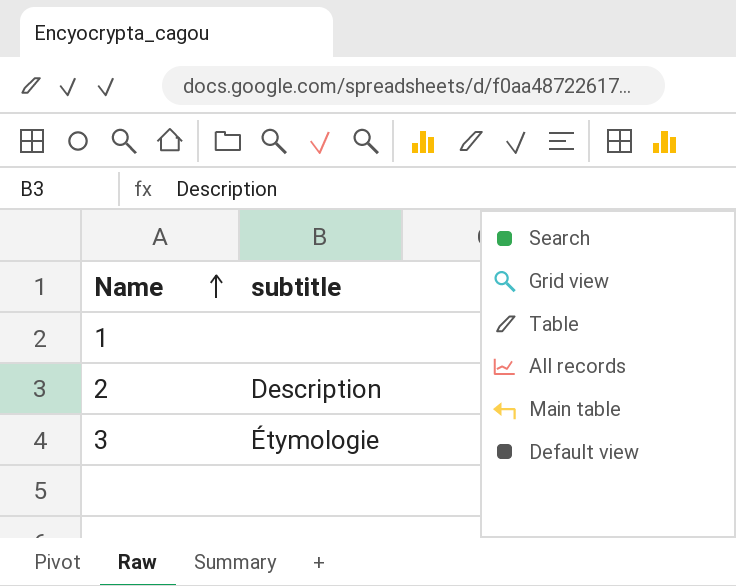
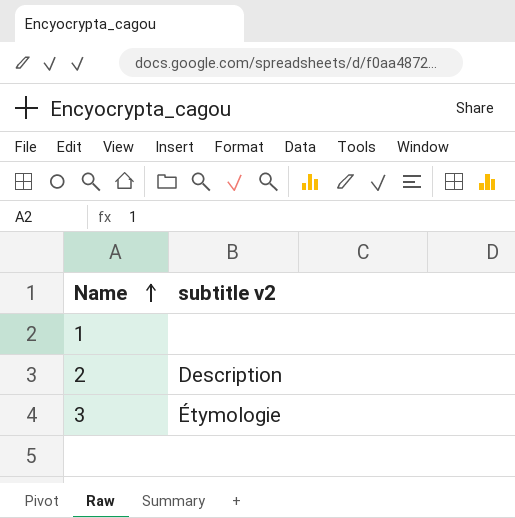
column name: subtitle -> subtitle v2

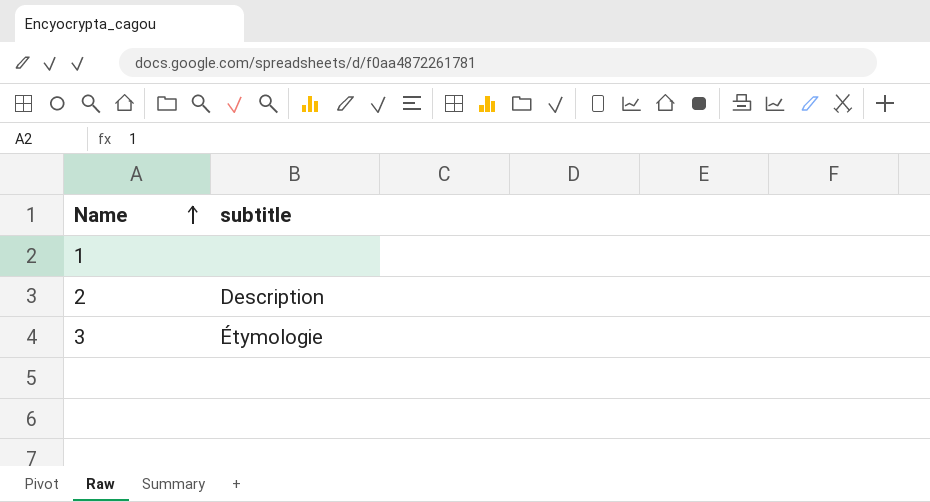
column name: subtitle v2 -> subtitle

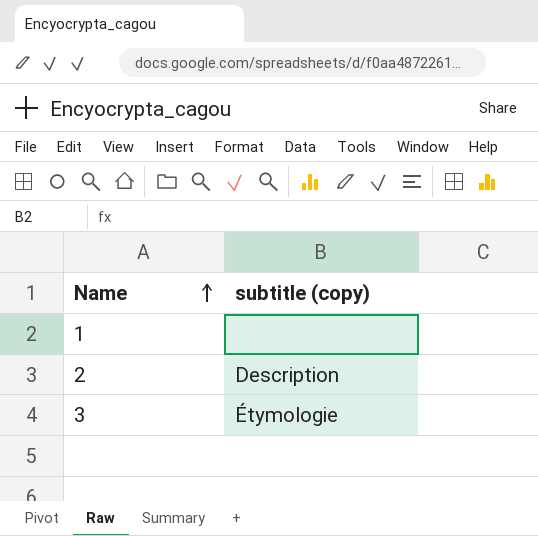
column name: subtitle -> subtitle (copy)

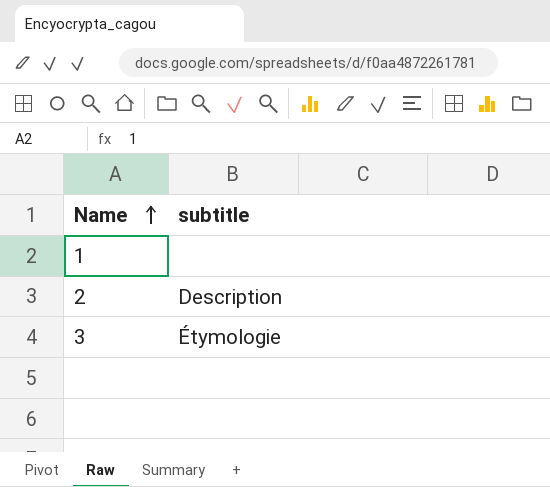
column name: subtitle (copy) -> subtitle

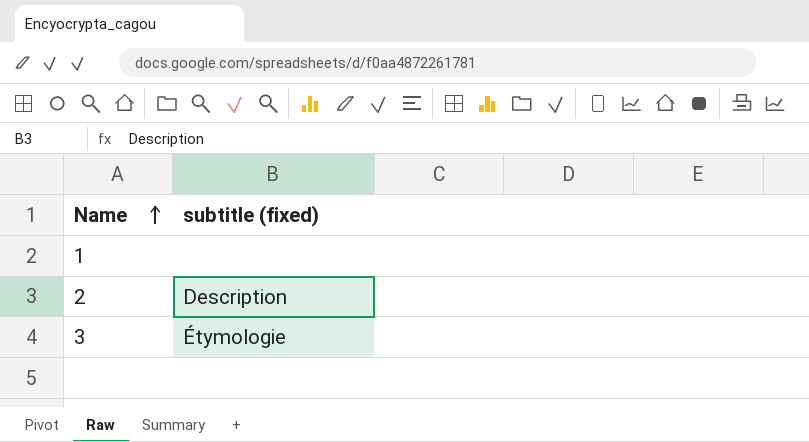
column name: subtitle -> subtitle (fixed)

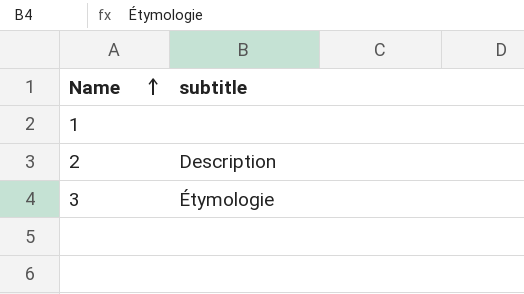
column name: subtitle (fixed) -> subtitle

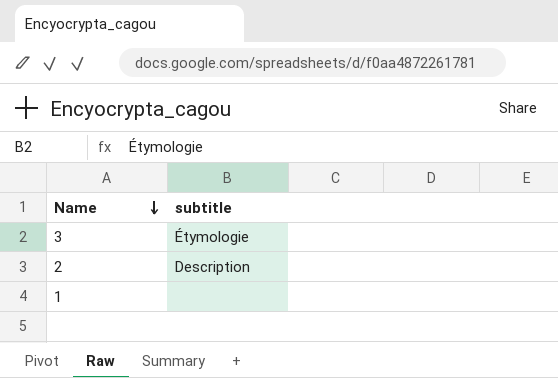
row order: Name ascending -> Name descending

